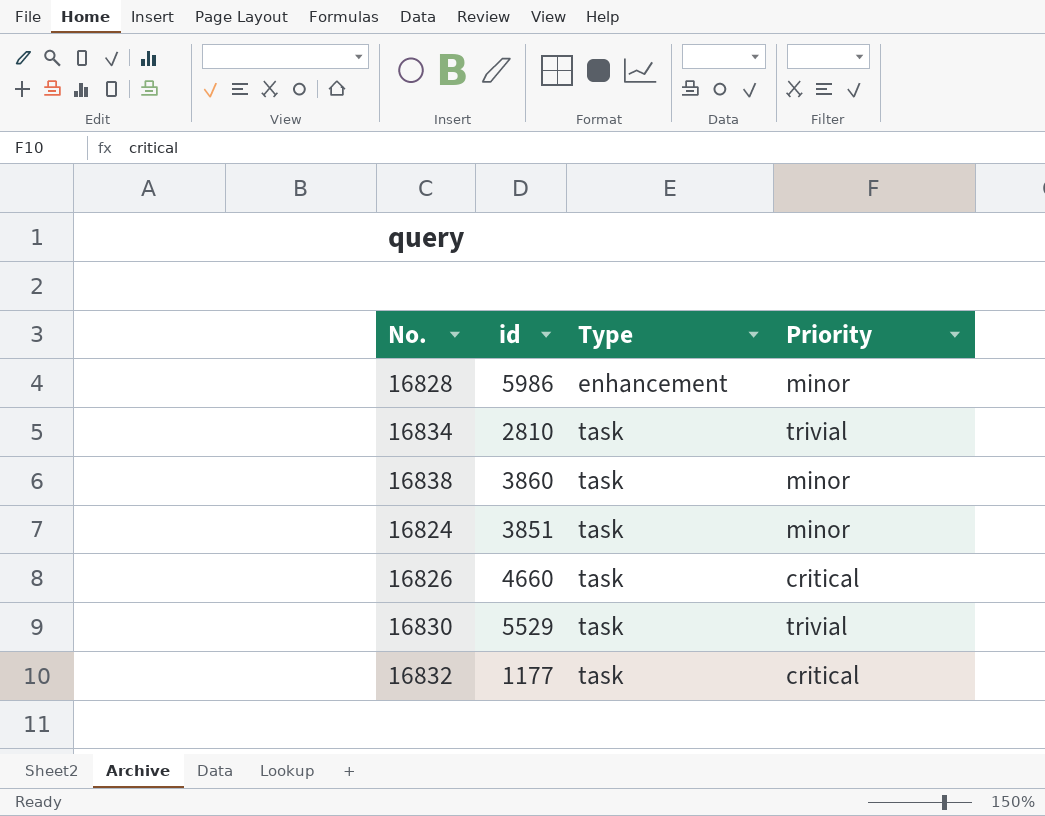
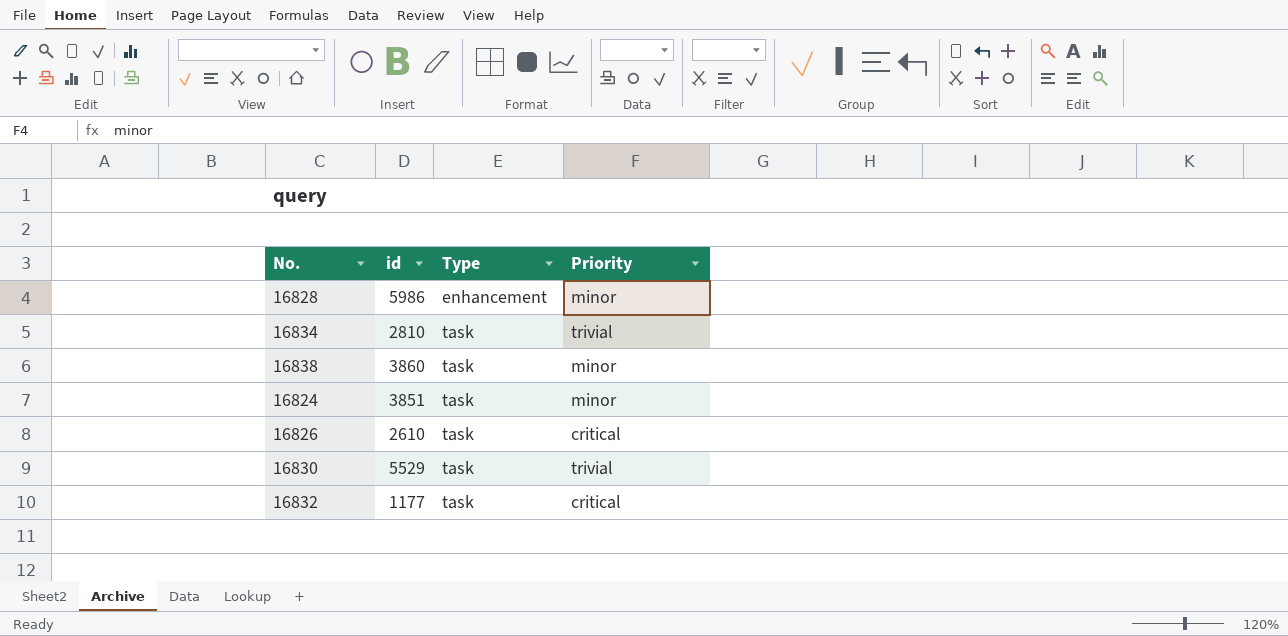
16826 | id: 4660 -> 2610

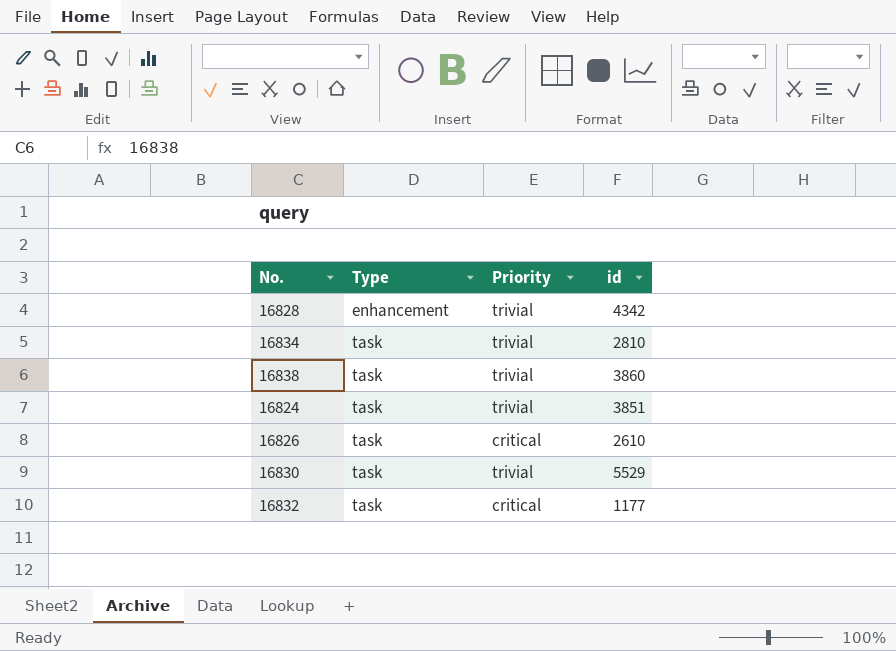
column id | position: 2 -> 4
16828 | Priority: minor -> trivial
16828 | id: 5986 -> 4342
16838 | Priority: minor -> trivial
16824 | Priority: minor -> trivial

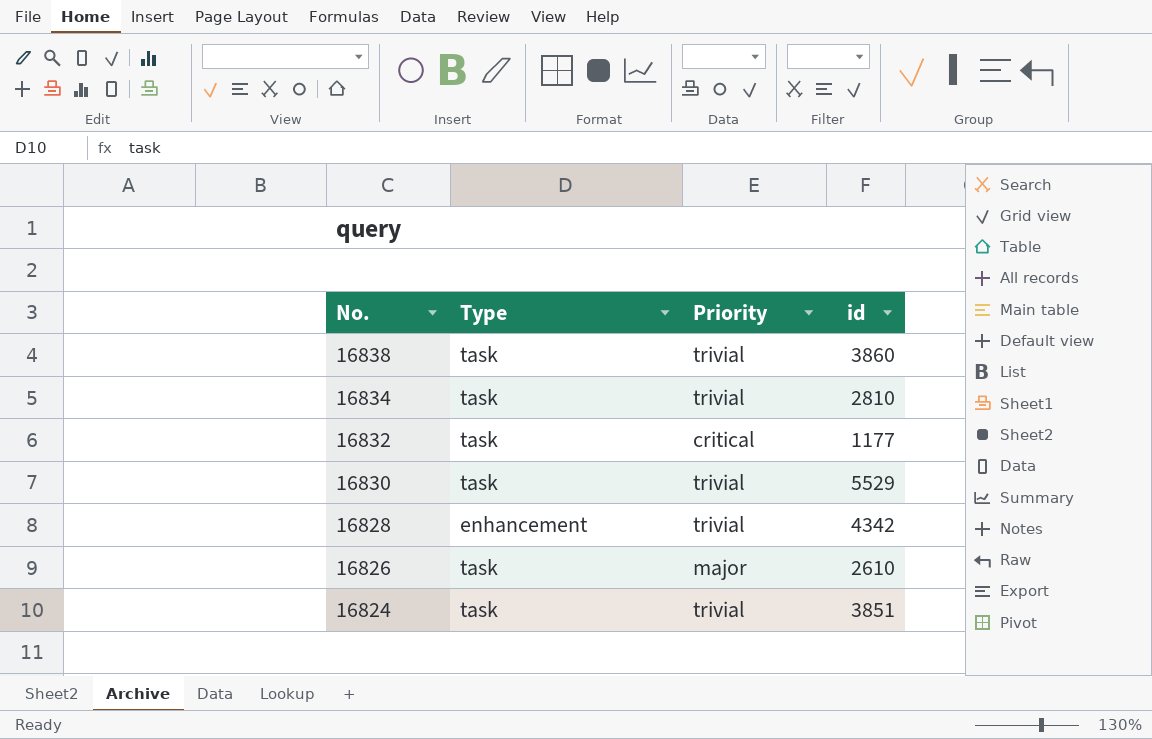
row order: Type ascending -> No. descending
16826 | Priority: critical -> major

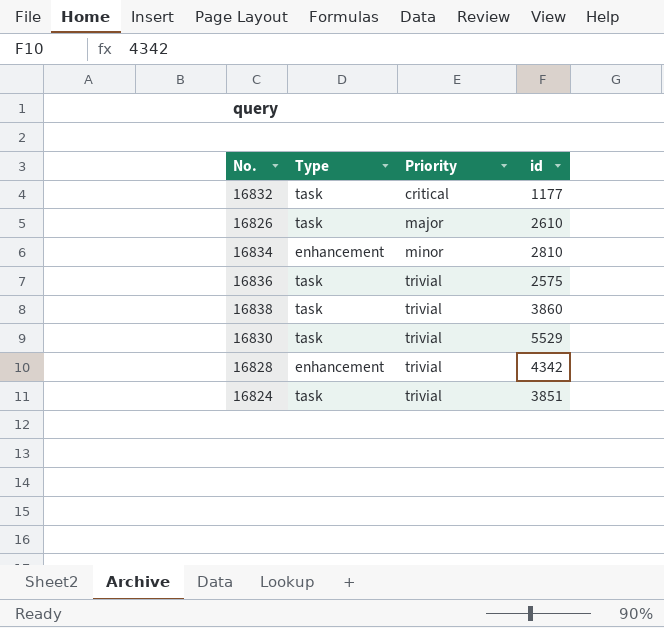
row order: No. descending -> Priority ascending
16834 | Type: task -> enhancement
16834 | Priority: trivial -> minor
row 16836: none -> task | trivial | 2575

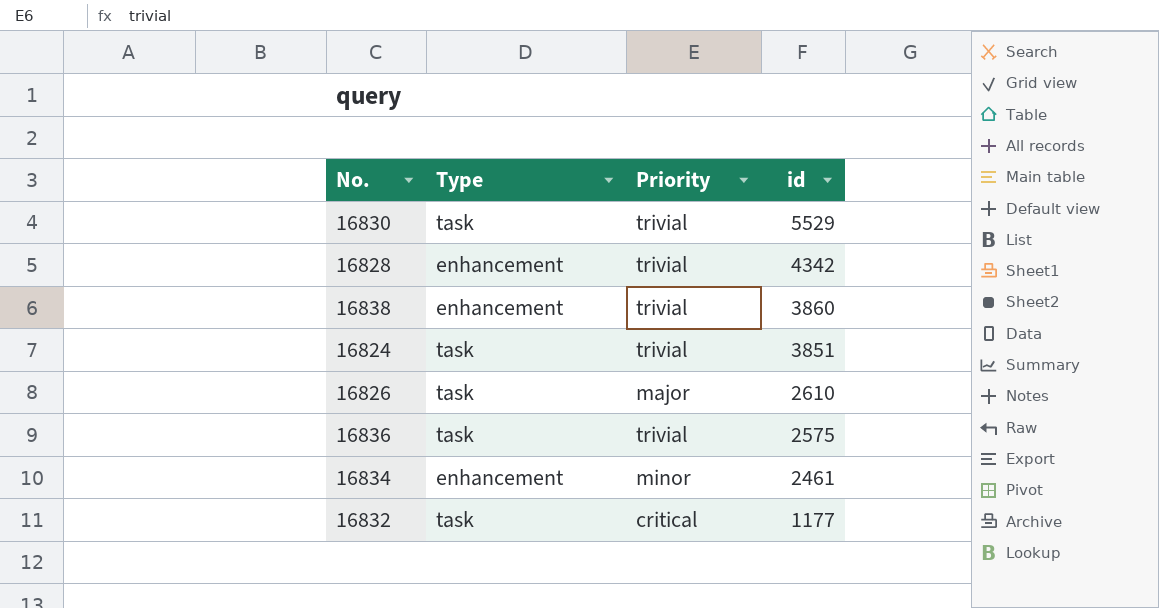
row order: Priority ascending -> id descending
16838 | Type: task -> enhancement
16834 | id: 2810 -> 2461

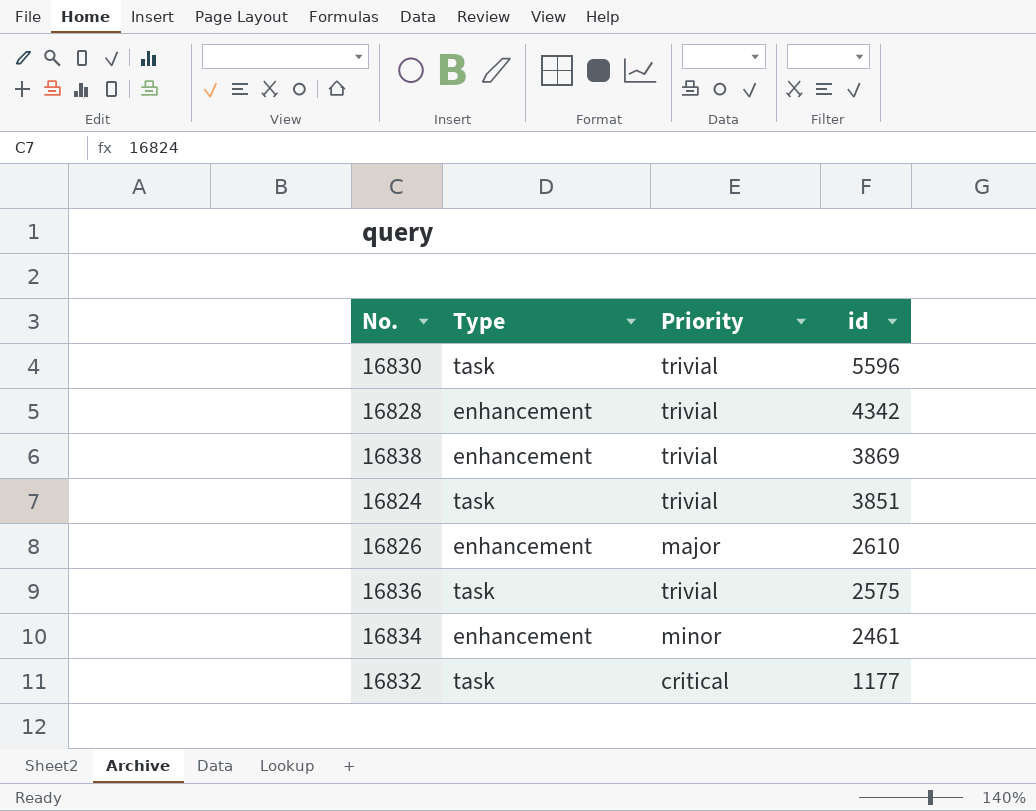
16830 | id: 5529 -> 5596
16838 | id: 3860 -> 3869
16826 | Type: task -> enhancement

